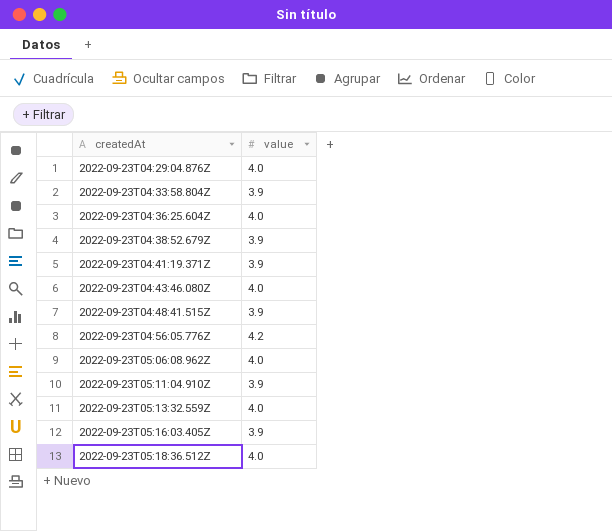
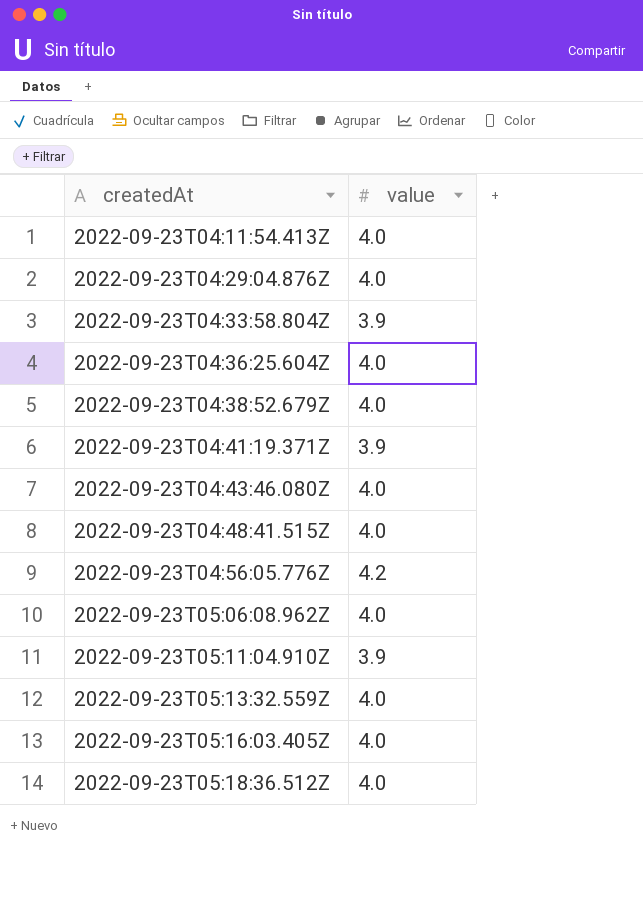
row 2022-09-23T04:11:54.413Z: none -> 4.0
2022-09-23T04:38:52.679Z | value: 3.9 -> 4.0
2022-09-23T04:48:41.515Z | value: 3.9 -> 4.0
2022-09-23T05:16:03.405Z | value: 3.9 -> 4.0

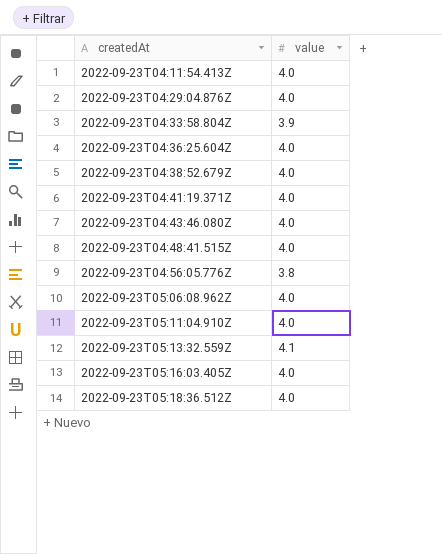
2022-09-23T04:41:19.371Z | value: 3.9 -> 4.0
2022-09-23T04:56:05.776Z | value: 4.2 -> 3.8
2022-09-23T05:11:04.910Z | value: 3.9 -> 4.0
2022-09-23T05:13:32.559Z | value: 4.0 -> 4.1

